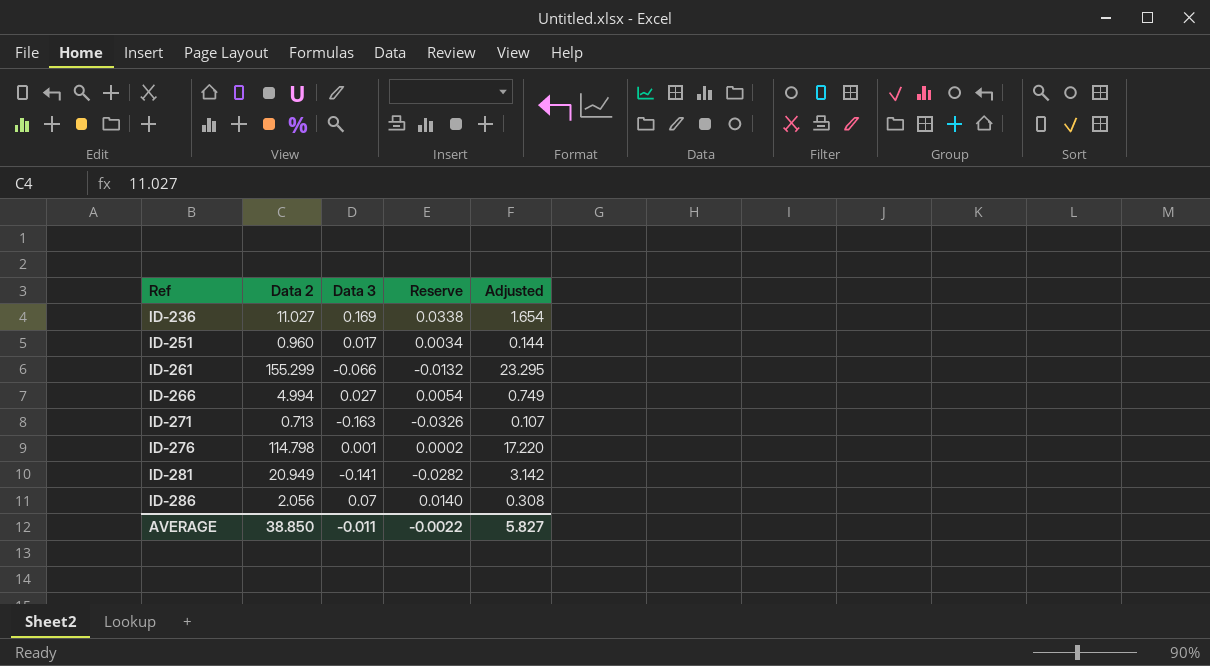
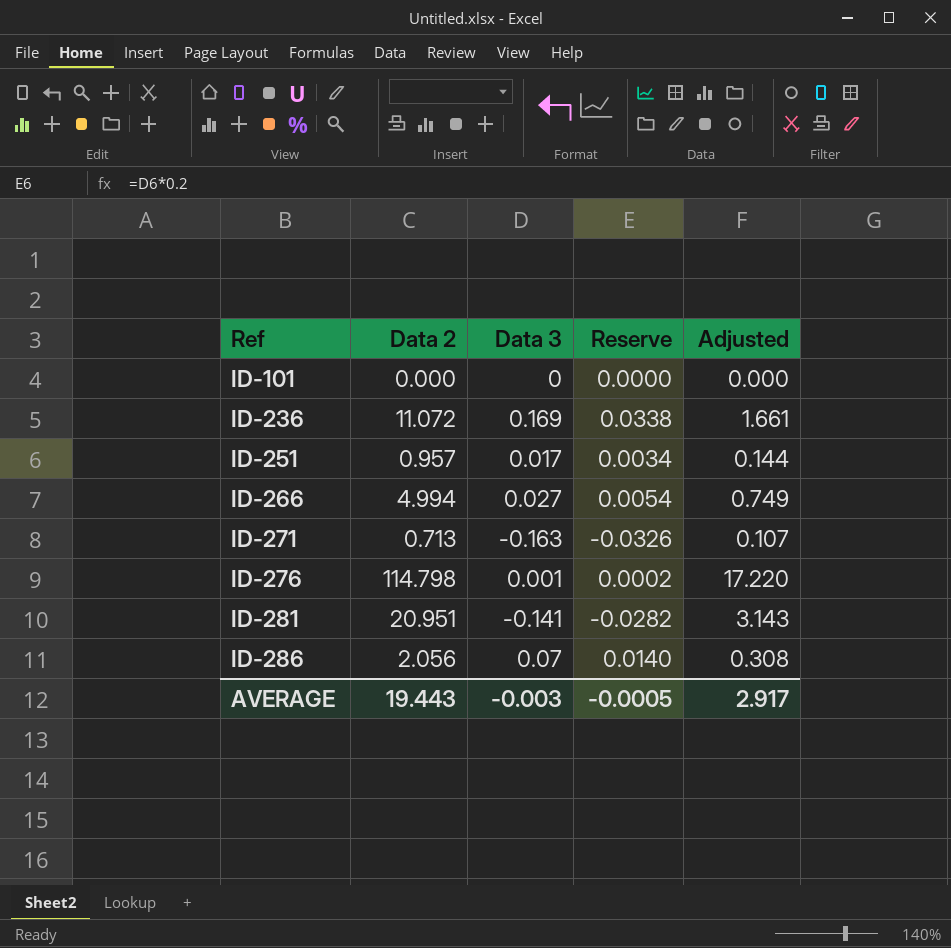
row ID-261: 155.299 | -0.066 | -0.0132 | 23.295 -> none
row ID-101: none -> 0.000 | 0 | 0.0000 | 0.000
ID-236 | Data 2: 11.027 -> 11.072
ID-236 | Adjusted: 1.654 -> 1.661
ID-251 | Data 2: 0.960 -> 0.957
ID-281 | Data 2: 20.949 -> 20.951
ID-281 | Adjusted: 3.142 -> 3.143
AVERAGE | Data 2: 38.850 -> 19.443
AVERAGE | Data 3: -0.011 -> -0.003
AVERAGE | Reserve: -0.0022 -> -0.0005
AVERAGE | Adjusted: 5.827 -> 2.917

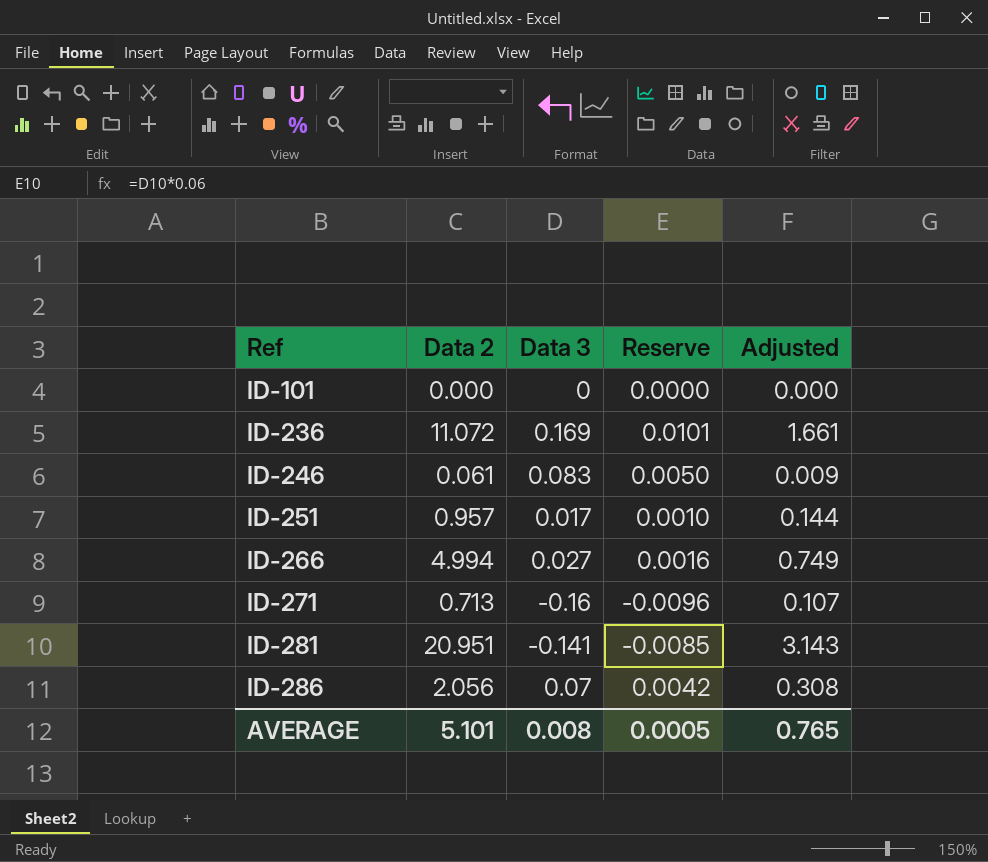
column Reserve | formula: [Data 3] * 0.2 -> [Data 3] * 0.06
row ID-276: 114.798 | 0.001 | 0.0002 | 17.220 -> none
row ID-246: none -> 0.061 | 0.083 | 0.0050 | 0.009
ID-271 | Data 3: -0.163 -> -0.16
AVERAGE | Data 2: 19.443 -> 5.101
AVERAGE | Data 3: -0.003 -> 0.008
AVERAGE | Reserve: -0.0005 -> 0.0005
AVERAGE | Adjusted: 2.917 -> 0.765

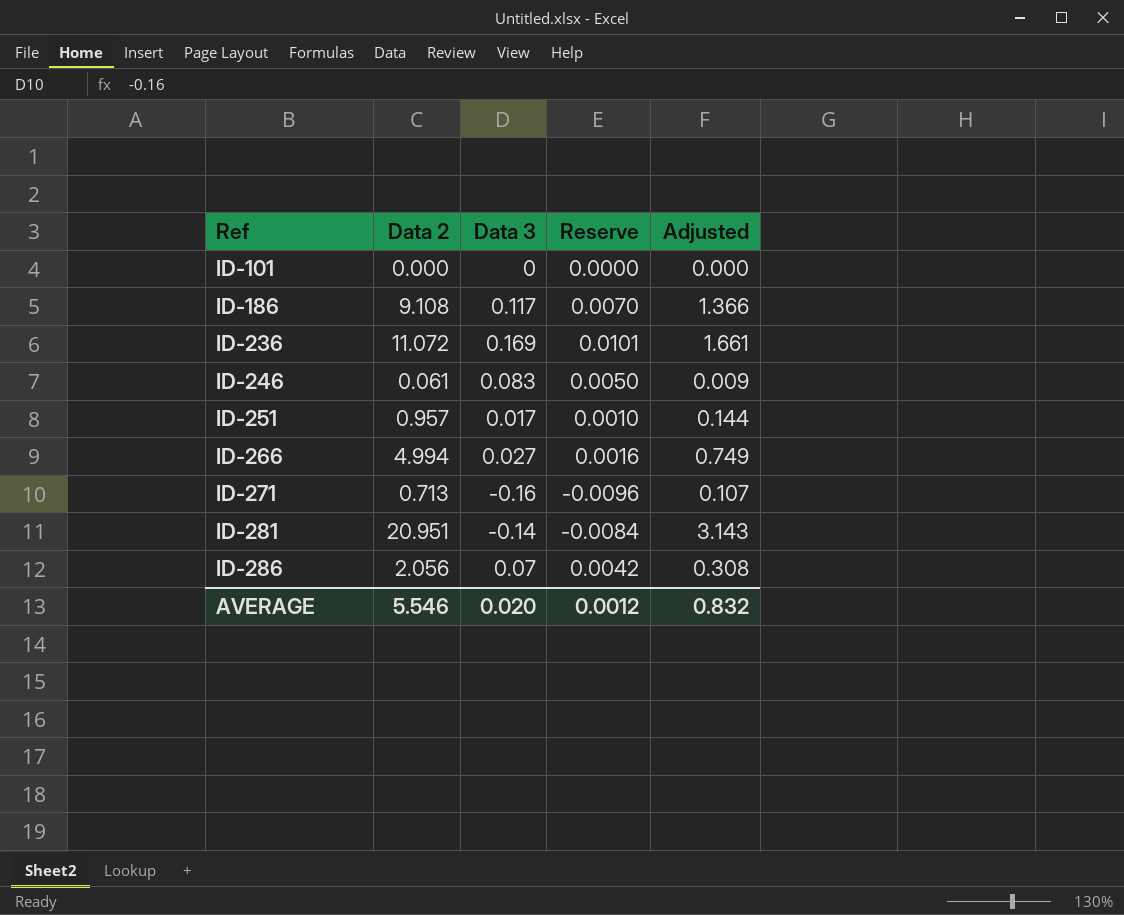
row ID-186: none -> 9.108 | 0.117 | 0.0070 | 1.366
ID-281 | Data 3: -0.141 -> -0.14
ID-281 | Reserve: -0.0085 -> -0.0084
AVERAGE | Data 2: 5.101 -> 5.546
AVERAGE | Data 3: 0.008 -> 0.020
AVERAGE | Reserve: 0.0005 -> 0.0012
AVERAGE | Adjusted: 0.765 -> 0.832

